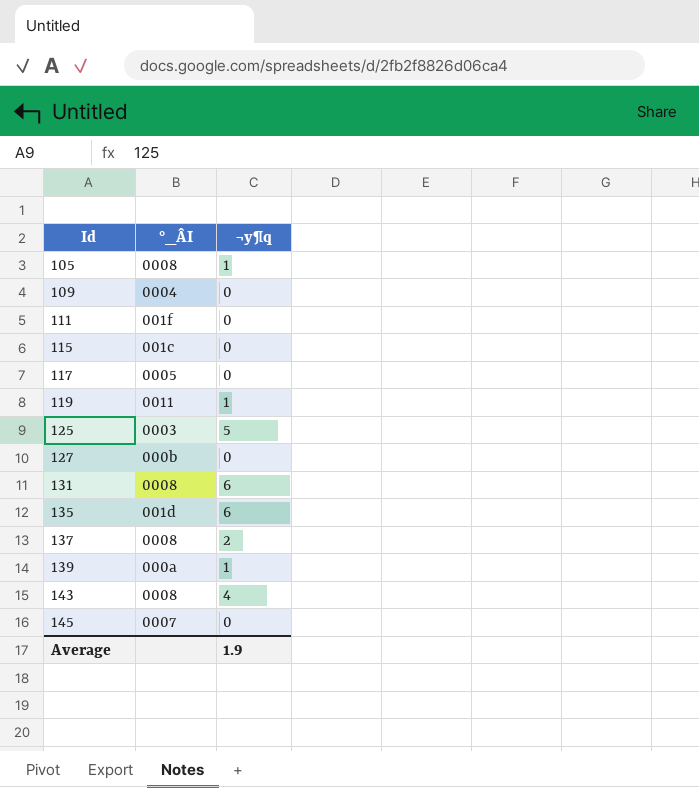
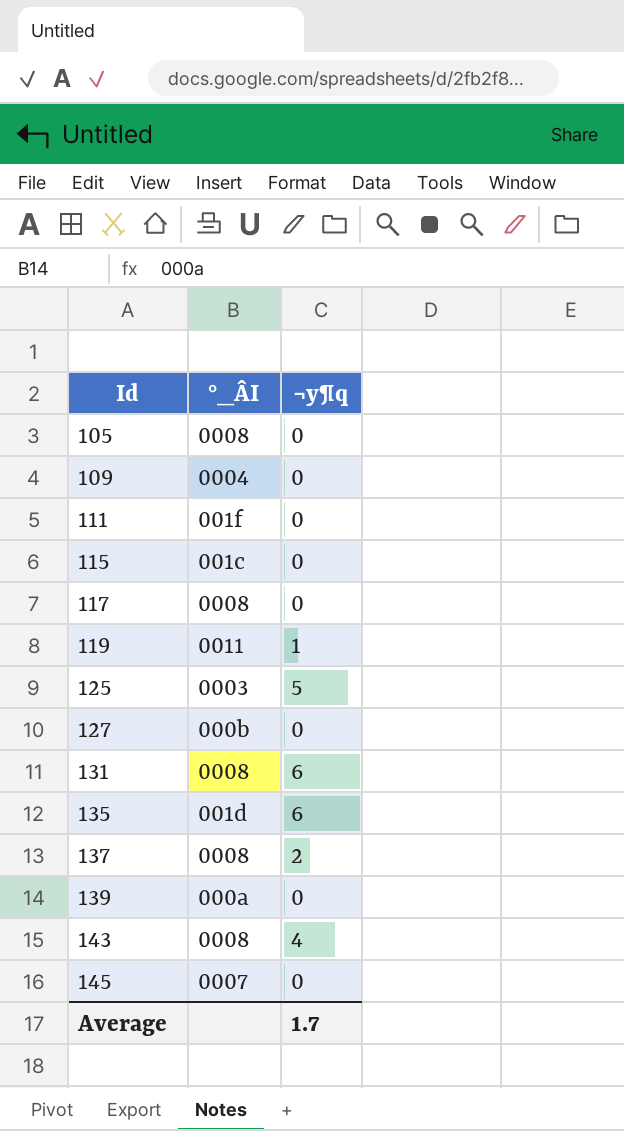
105 | ¬y¶q: 1 -> 0
117 | °_ÂI: 0005 -> 0008
139 | ¬y¶q: 1 -> 0
Average | ¬y¶q: 1.9 -> 1.7

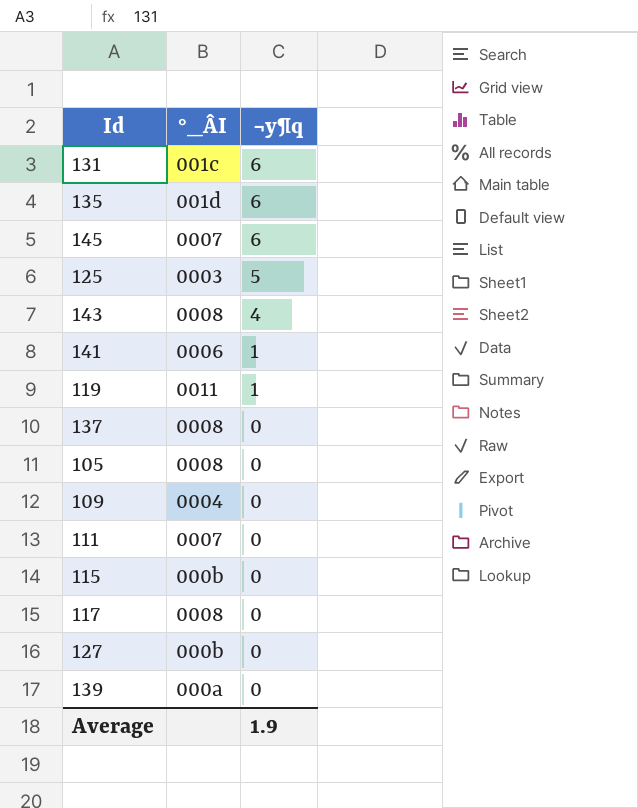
row order: Id ascending -> ¬y¶q descending
131 | °_ÂI: 0008 -> 001c
145 | ¬y¶q: 0 -> 6
row 141: none -> 0006 | 1
137 | ¬y¶q: 2 -> 0
111 | °_ÂI: 001f -> 0007
115 | °_ÂI: 001c -> 000b
Average | ¬y¶q: 1.7 -> 1.9

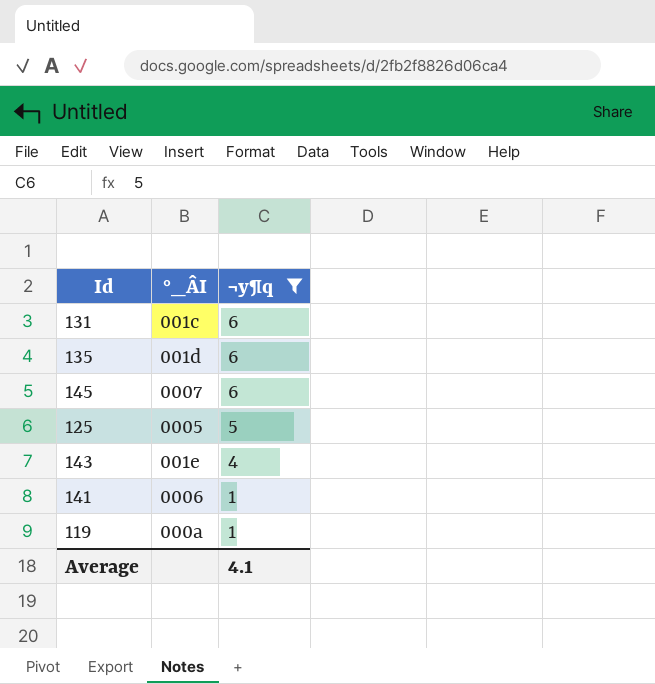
filter: none -> ¬y¶q != 0
125 | °_ÂI: 0003 -> 0005
143 | °_ÂI: 0008 -> 001e
119 | °_ÂI: 0011 -> 000a
Average | ¬y¶q: 1.9 -> 4.1

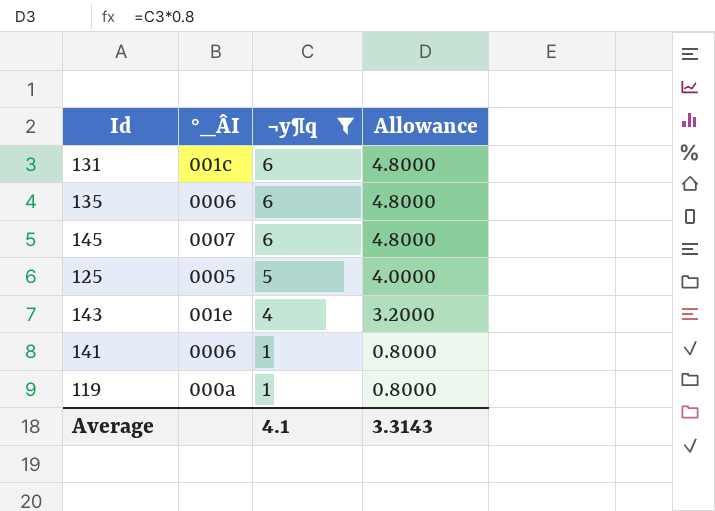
column Allowance | formula: none -> [¬y¶q] * 0.8
135 | °_ÂI: 001d -> 0006

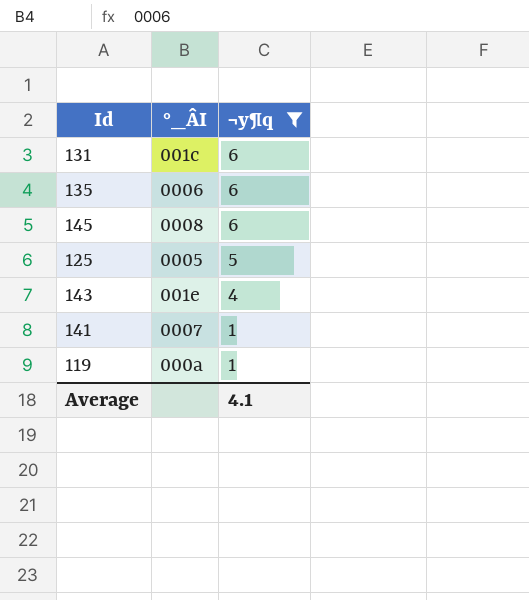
column Allowance | formula: [¬y¶q] * 0.8 -> none
145 | °_ÂI: 0007 -> 0008
141 | °_ÂI: 0006 -> 0007

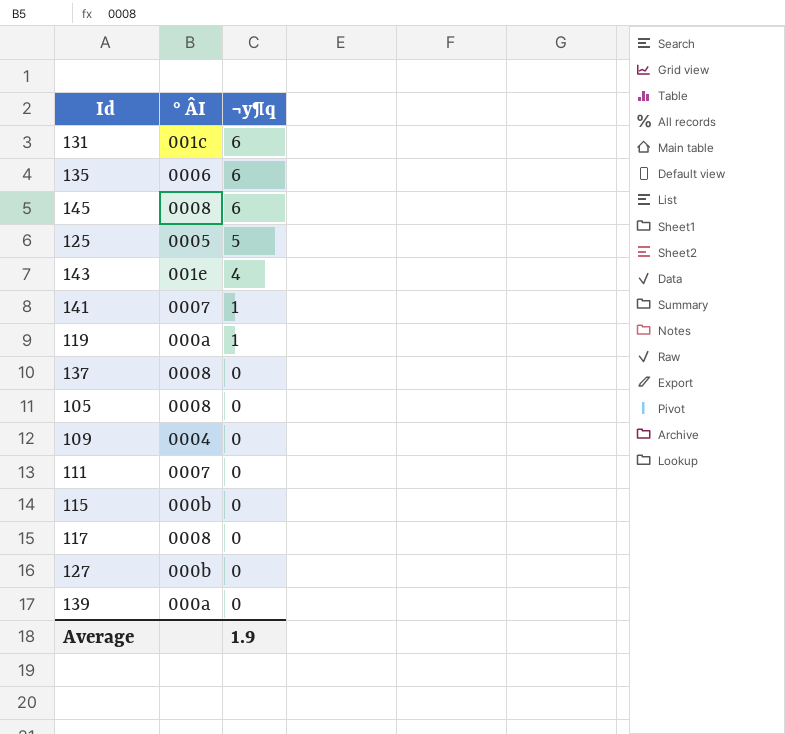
filter: ¬y¶q != 0 -> none
column name: °_ÂI -> ° ÂI
Average | ¬y¶q: 4.1 -> 1.9

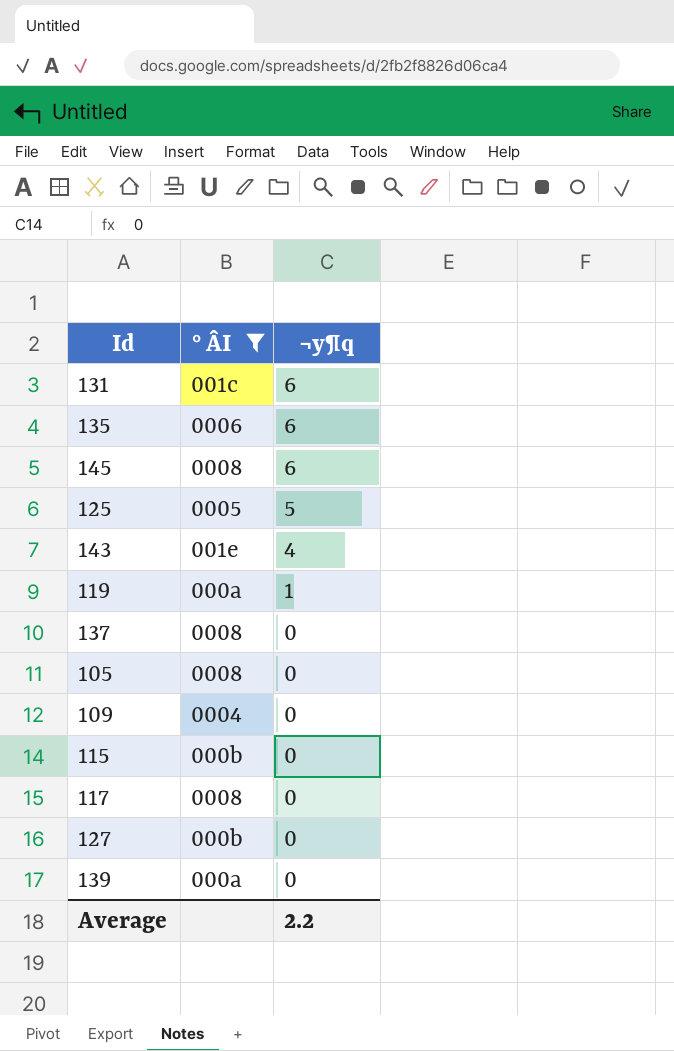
filter: none -> ° ÂI != 0007
Average | ¬y¶q: 1.9 -> 2.2

